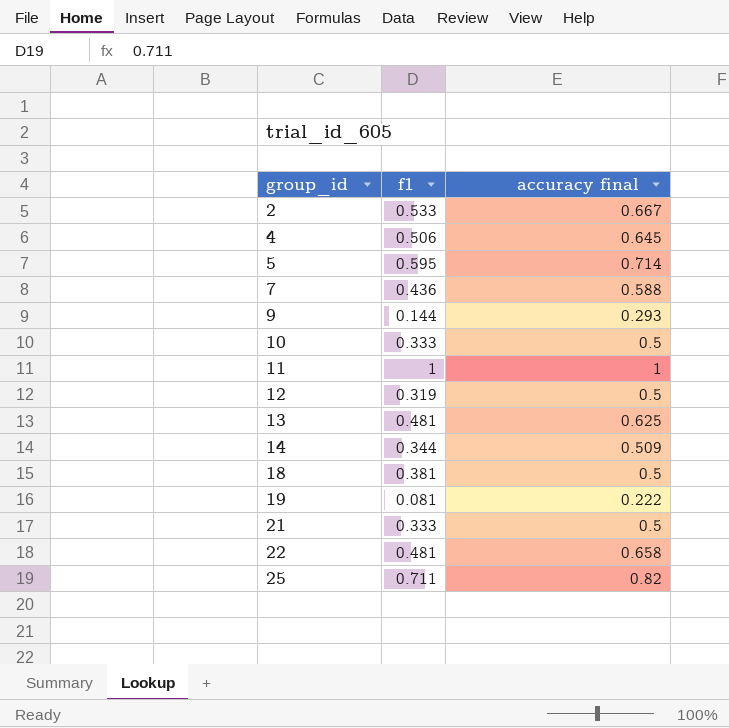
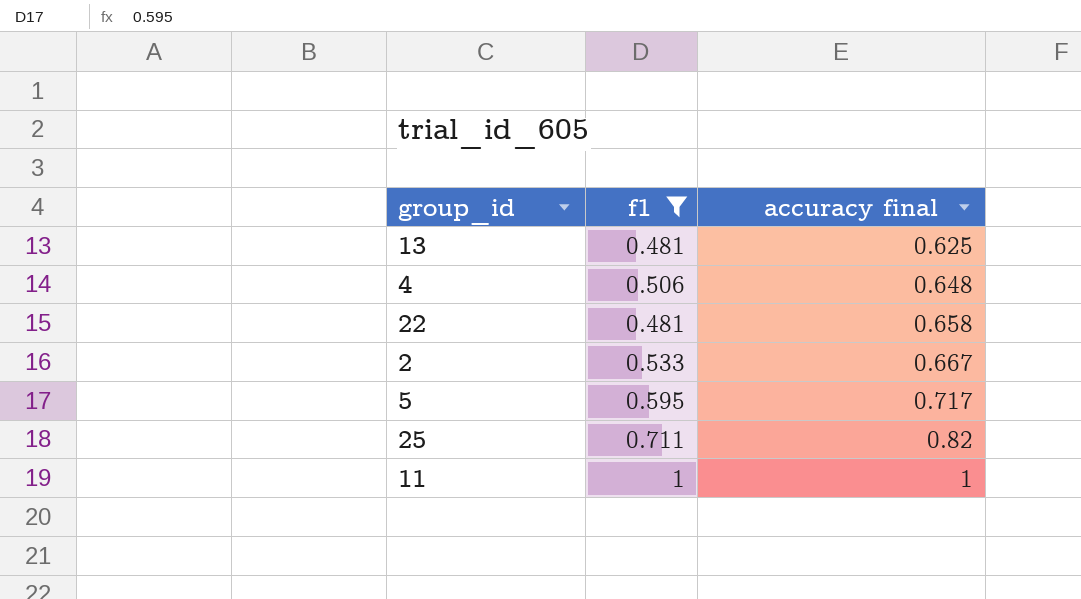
filter: none -> f1 >= 0.481
row order: group_id ascending -> accuracy final ascending
4 | accuracy final: 0.645 -> 0.648
5 | accuracy final: 0.714 -> 0.717

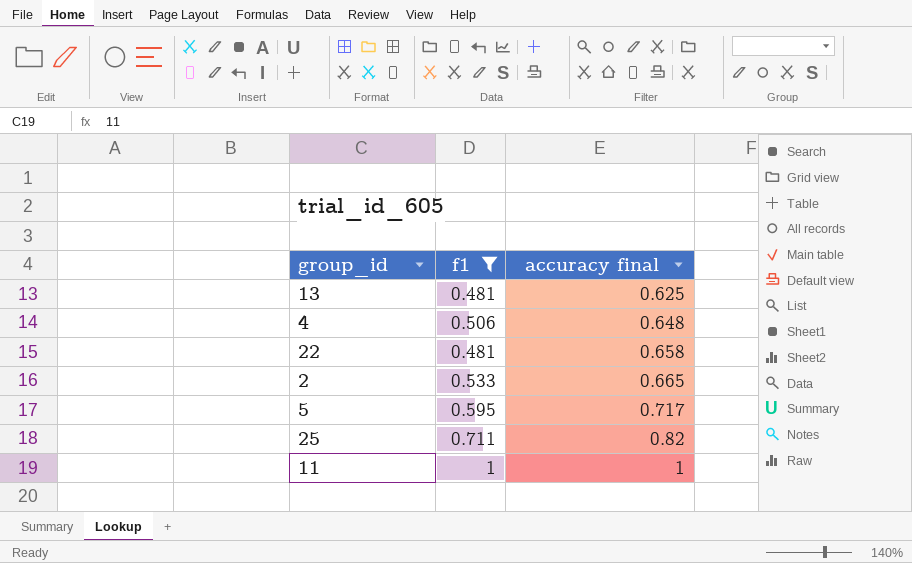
2 | accuracy final: 0.667 -> 0.665

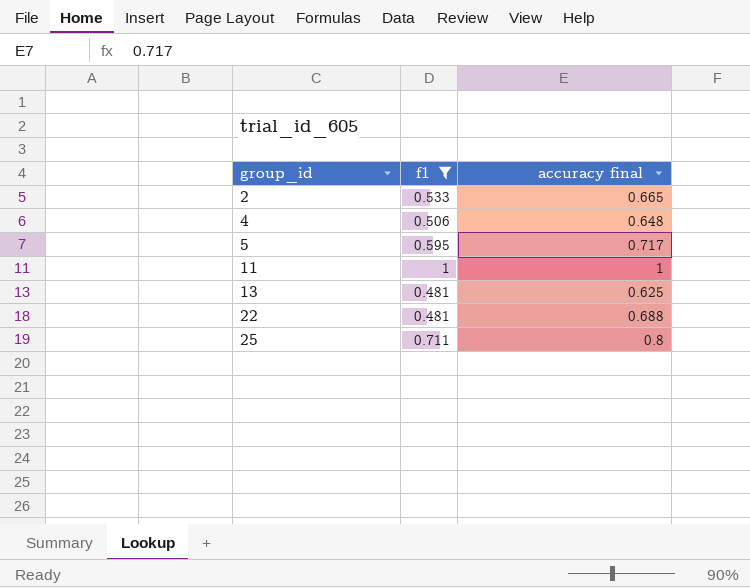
row order: accuracy final ascending -> group_id ascending
22 | accuracy final: 0.658 -> 0.688
25 | accuracy final: 0.82 -> 0.8

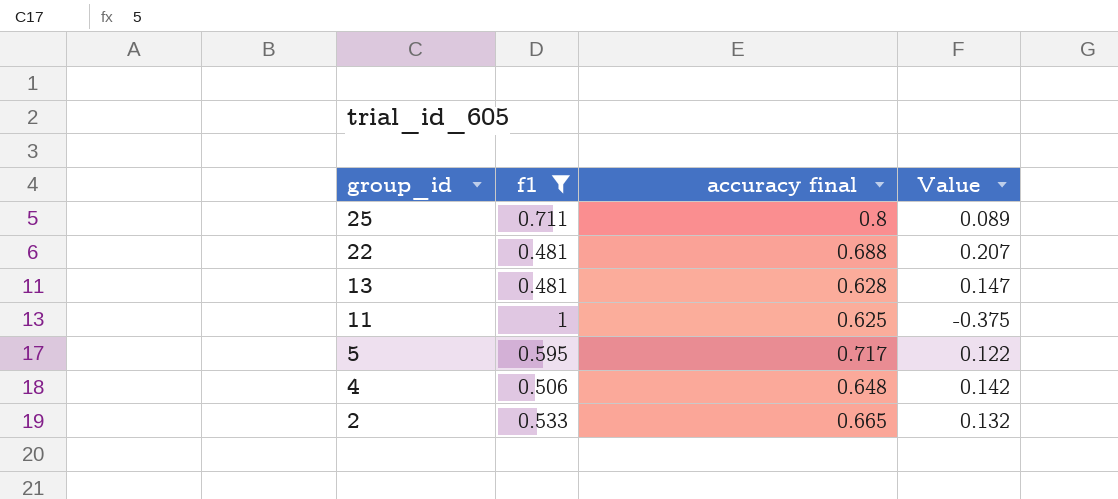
row order: group_id ascending -> group_id descending
column Value | formula: none -> [accuracy final] - [f1]
13 | accuracy final: 0.625 -> 0.628
11 | accuracy final: 1 -> 0.625

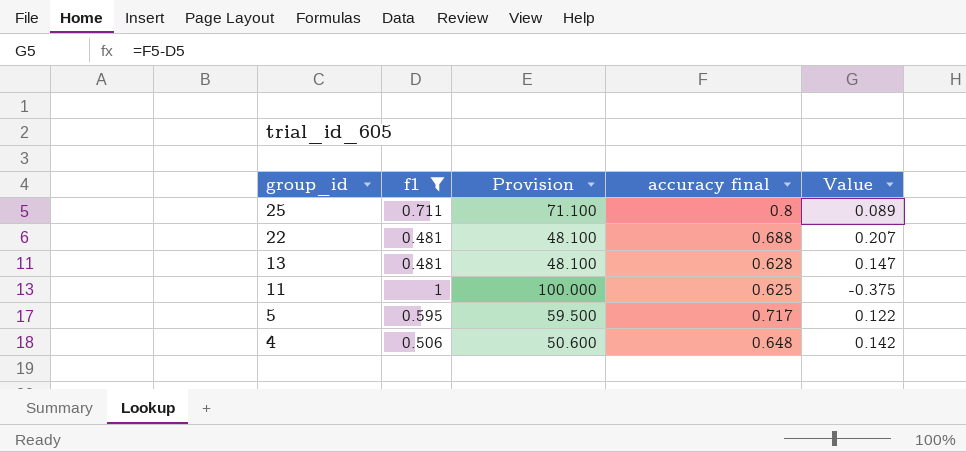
column Provision | formula: none -> [f1] * 100
row 2: 0.533 | 0.665 | 0.132 -> none

